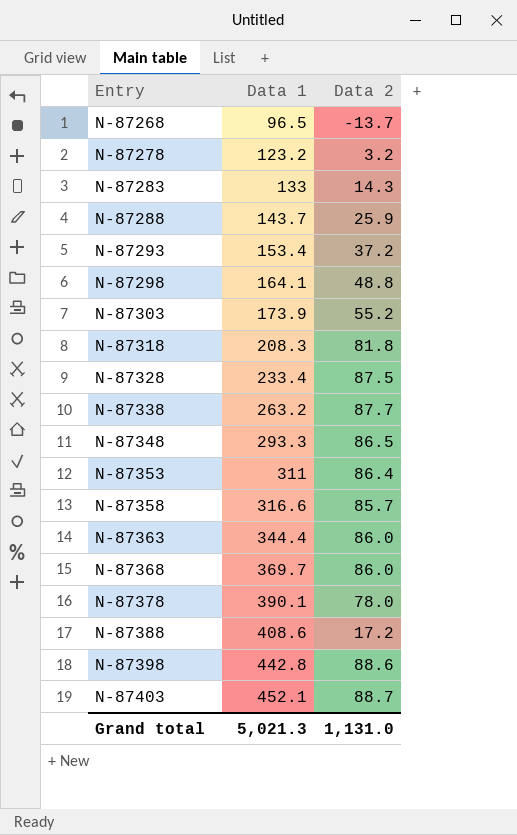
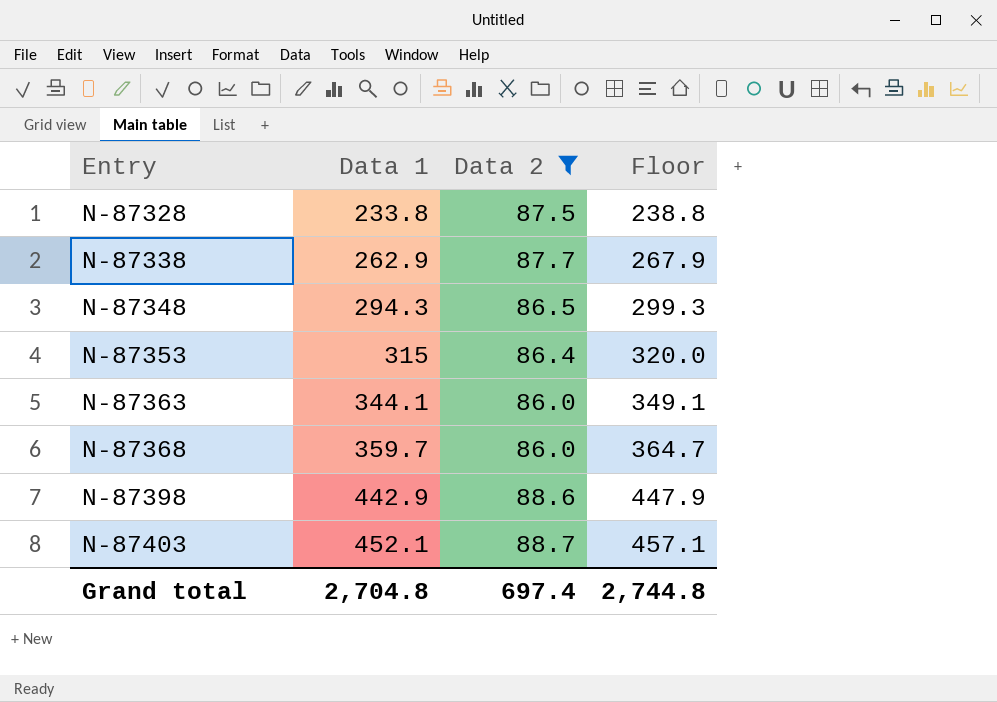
filter: none -> Data 2 >= 86.0
column Floor | formula: none -> [Data 1] + 5
N-87328 | Data 1: 233.4 -> 233.8
N-87338 | Data 1: 263.2 -> 262.9
N-87348 | Data 1: 293.3 -> 294.3
N-87353 | Data 1: 311 -> 315
N-87363 | Data 1: 344.4 -> 344.1
N-87368 | Data 1: 369.7 -> 359.7
N-87398 | Data 1: 442.8 -> 442.9
Grand total | Data 1: 5,021.3 -> 2,704.8
Grand total | Data 2: 1,131.0 -> 697.4

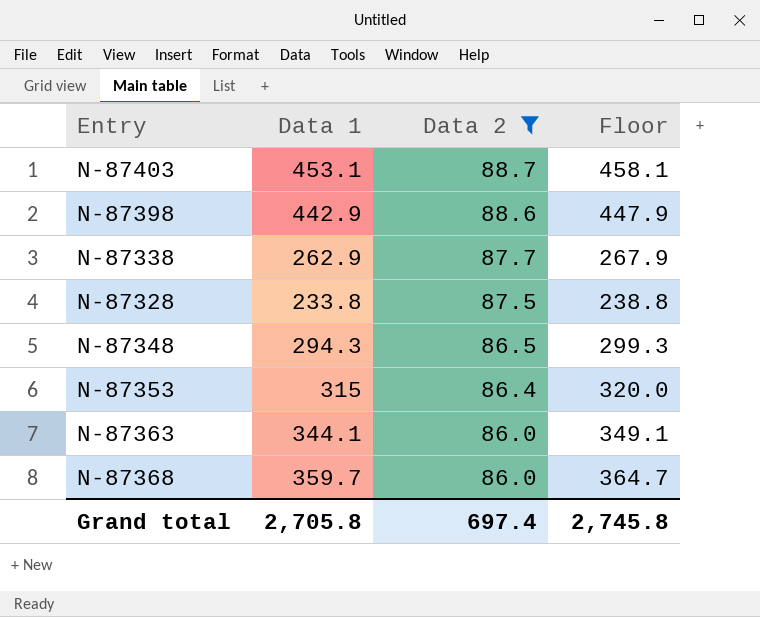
row order: Entry ascending -> Data 2 descending
N-87403 | Data 1: 452.1 -> 453.1
N-87403 | Floor: 457.1 -> 458.1
Grand total | Data 1: 2,704.8 -> 2,705.8
Grand total | Floor: 2,744.8 -> 2,745.8

